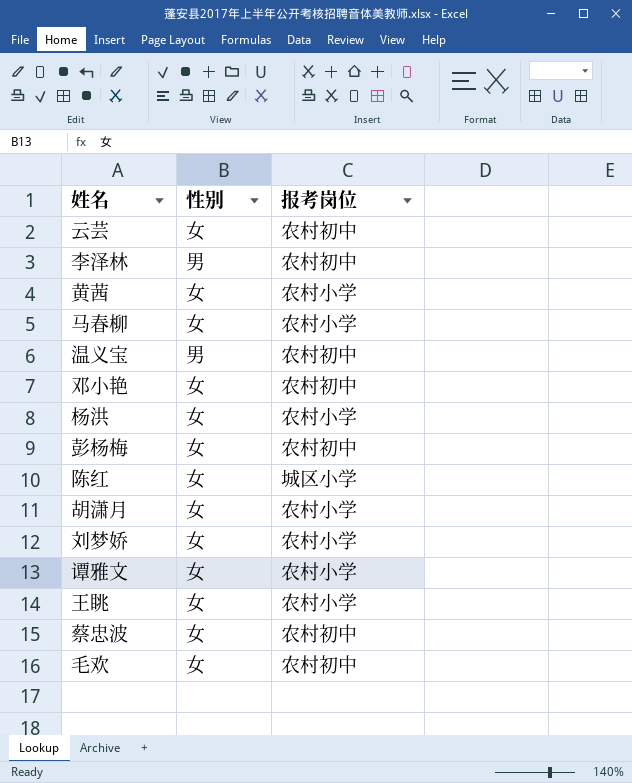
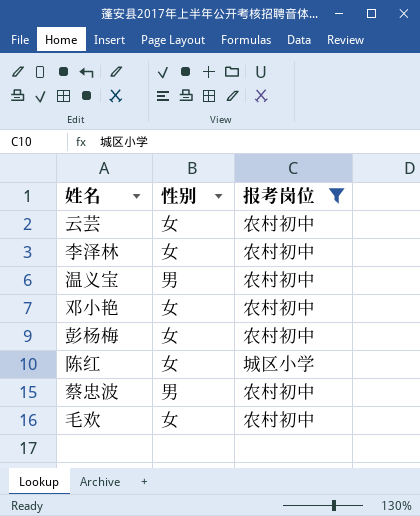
filter: none -> 报考岗位 != 农村小学
李泽林 | 性别: 男 -> 女
蔡忠波 | 性别: 女 -> 男

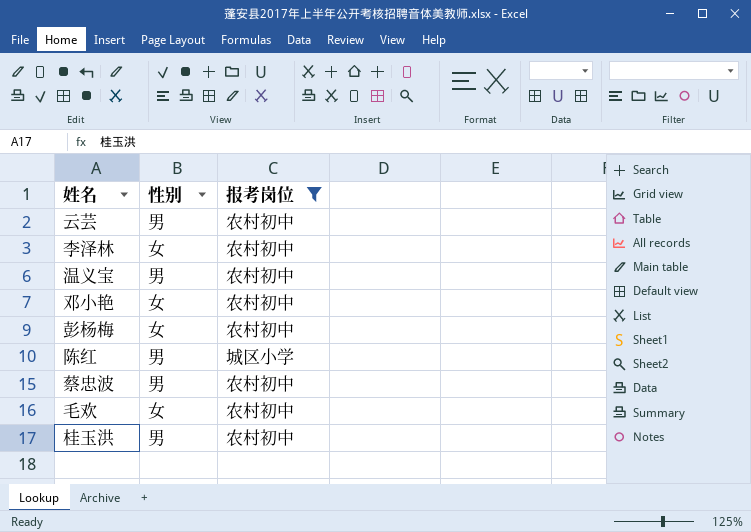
云芸 | 性别: 女 -> 男
陈红 | 性别: 女 -> 男
row 桂玉洪: none -> 男 | 农村初中

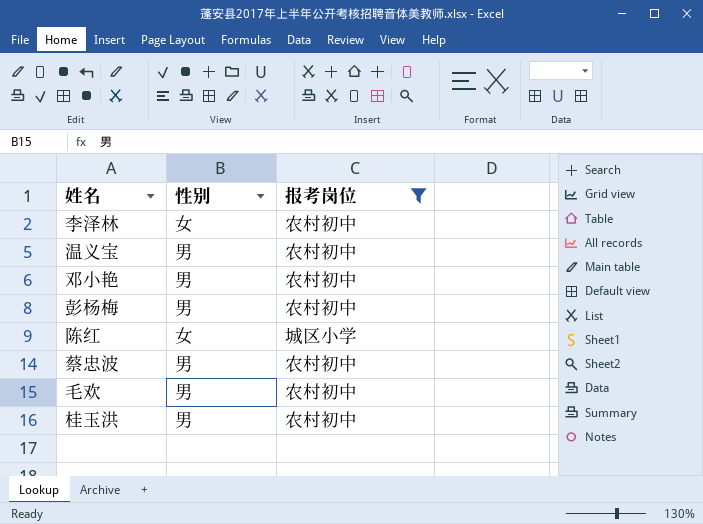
row 云芸: 男 | 农村初中 -> none
邓小艳 | 性别: 女 -> 男
彭杨梅 | 性别: 女 -> 男
陈红 | 性别: 男 -> 女
毛欢 | 性别: 女 -> 男

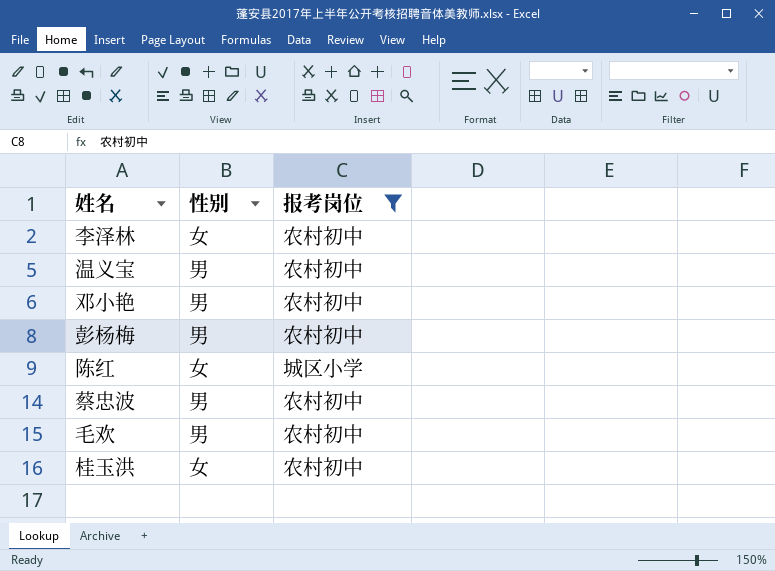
桂玉洪 | 性别: 男 -> 女

